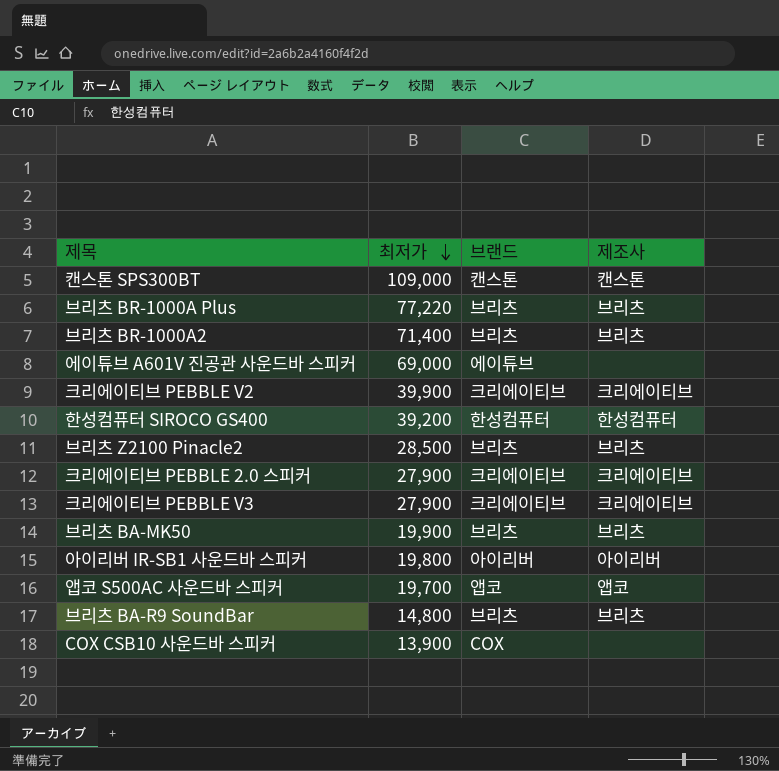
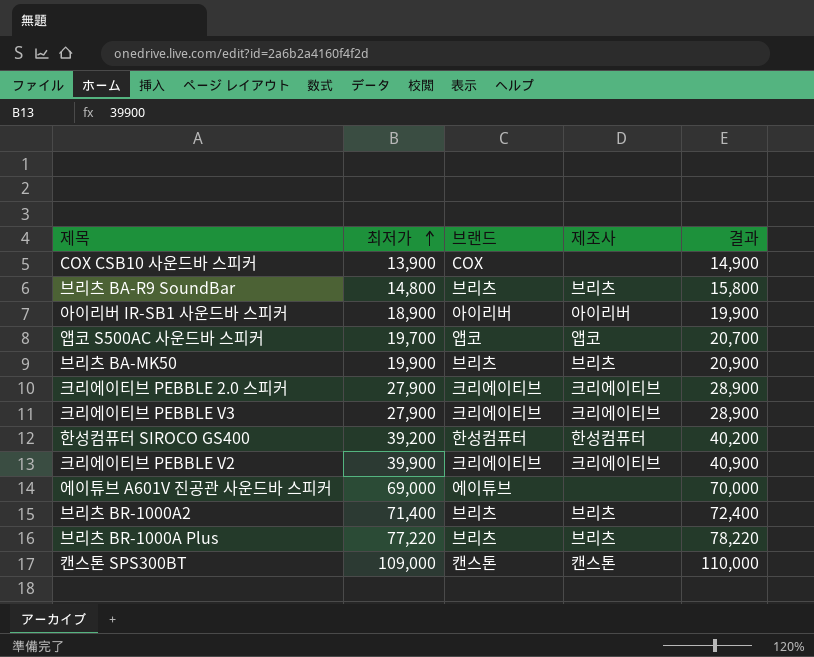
row order: 최저가 descending -> 최저가 ascending
column 결과 | formula: none -> [최저가] + 1000
row 브리츠 Z2100 Pinacle2: 28,500 | 브리츠 | 브리츠 -> none
아이리버 IR-SB1 사운드바 스피커 | 최저가: 19,800 -> 18,900

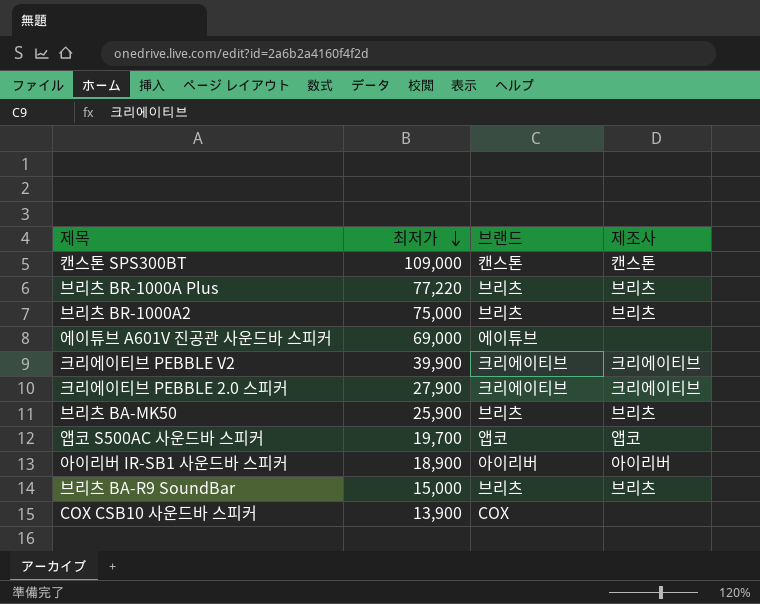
row order: 최저가 ascending -> 최저가 descending
column 결과 | formula: [최저가] + 1000 -> none
row 크리에이티브 PEBBLE V3: 27,900 | 크리에이티브 | 크리에이티브 | 28,900 -> none
row 한성컴퓨터 SIROCO GS400: 39,200 | 한성컴퓨터 | 한성컴퓨터 | 40,200 -> none
브리츠 BR-1000A2 | 최저가: 71,400 -> 75,000
브리츠 BA-MK50 | 최저가: 19,900 -> 25,900
브리츠 BA-R9 SoundBar | 최저가: 14,800 -> 15,000

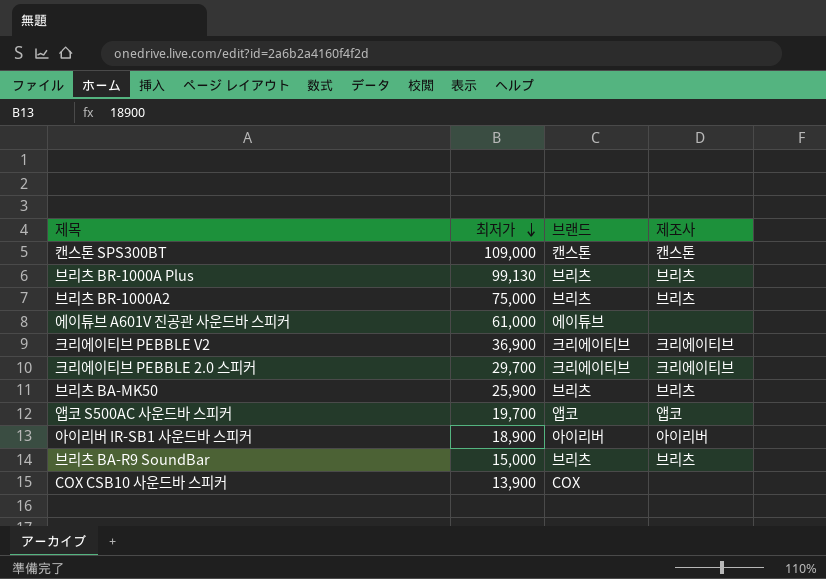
브리츠 BR-1000A Plus | 최저가: 77,220 -> 99,130
에이튜브 A601V 진공관 사운드바 스피커 | 최저가: 69,000 -> 61,000
크리에이티브 PEBBLE V2 | 최저가: 39,900 -> 36,900
크리에이티브 PEBBLE 2.0 스피커 | 최저가: 27,900 -> 29,700

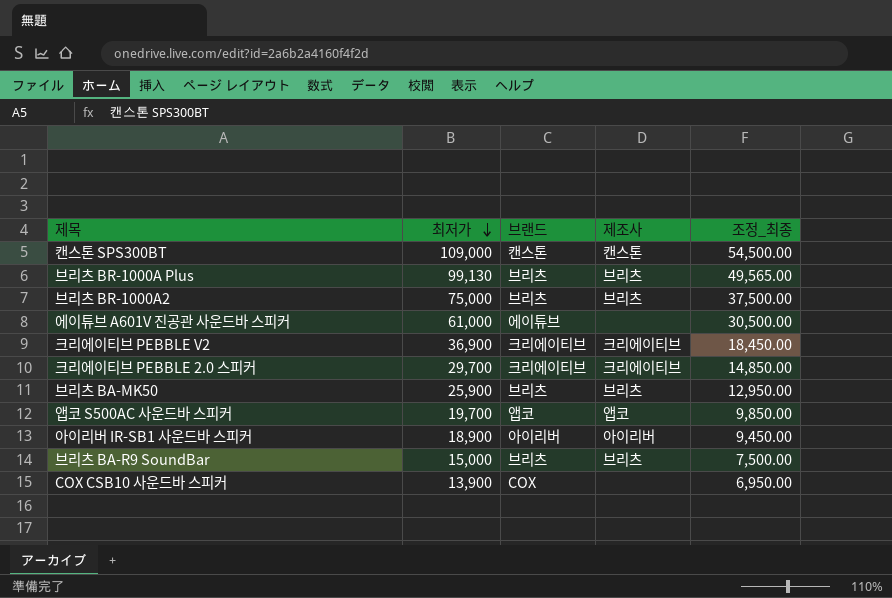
column 조정_최종 | formula: none -> [최저가] * 0.5

